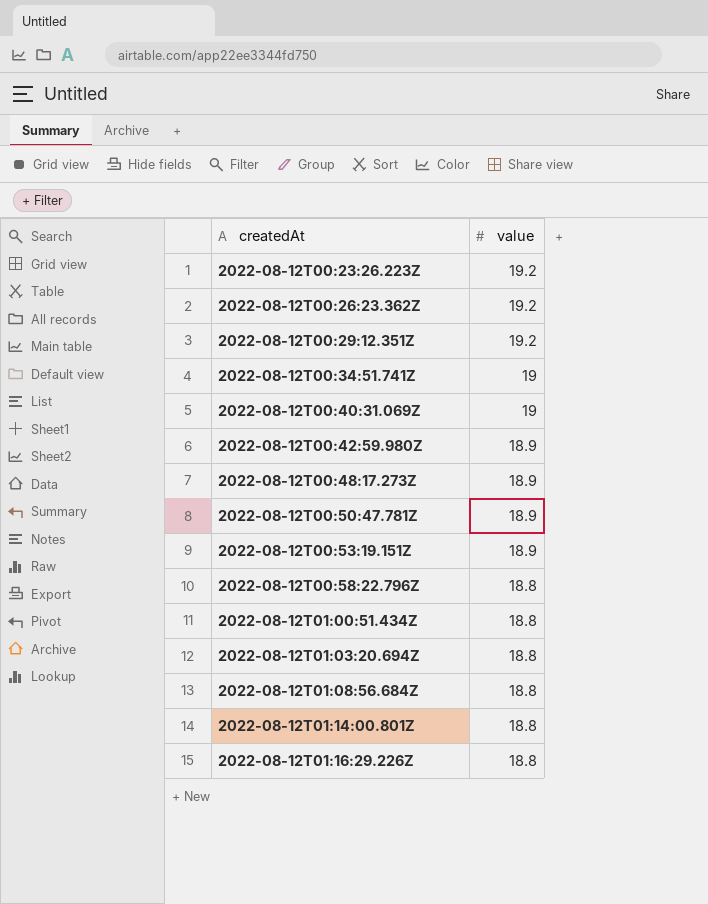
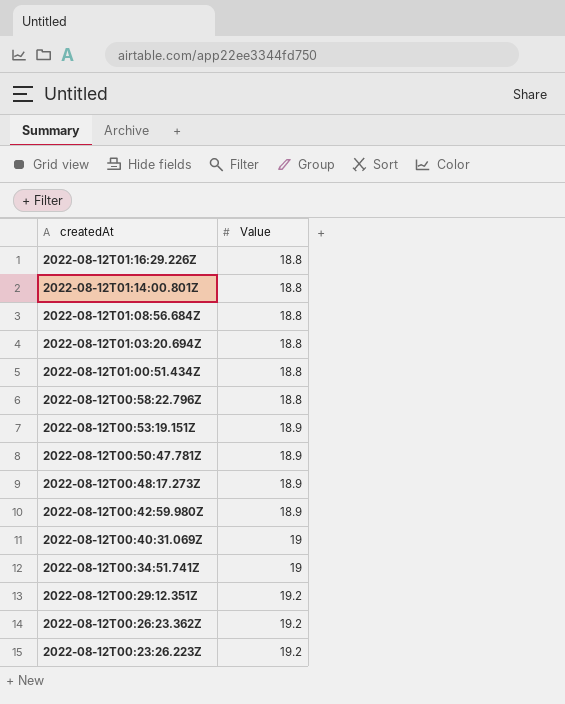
row order: createdAt ascending -> createdAt descending
column name: value -> Value

